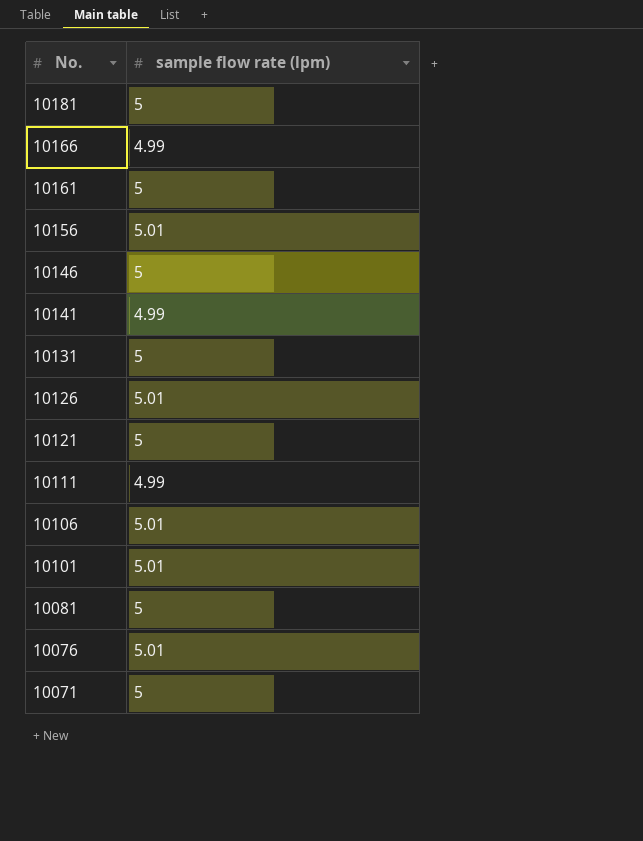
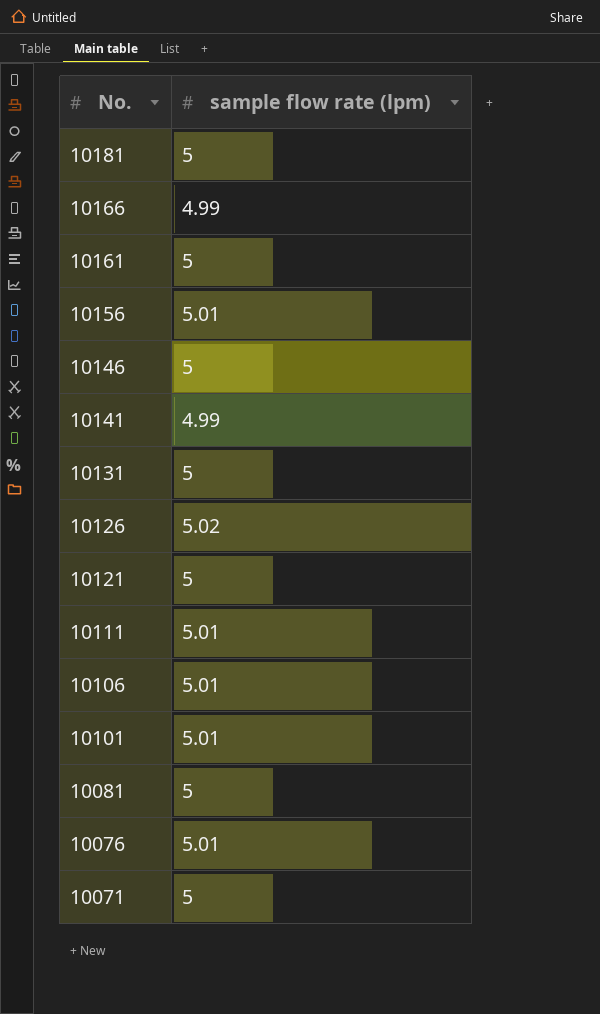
10126 | sample flow rate (lpm): 5.01 -> 5.02
10111 | sample flow rate (lpm): 4.99 -> 5.01

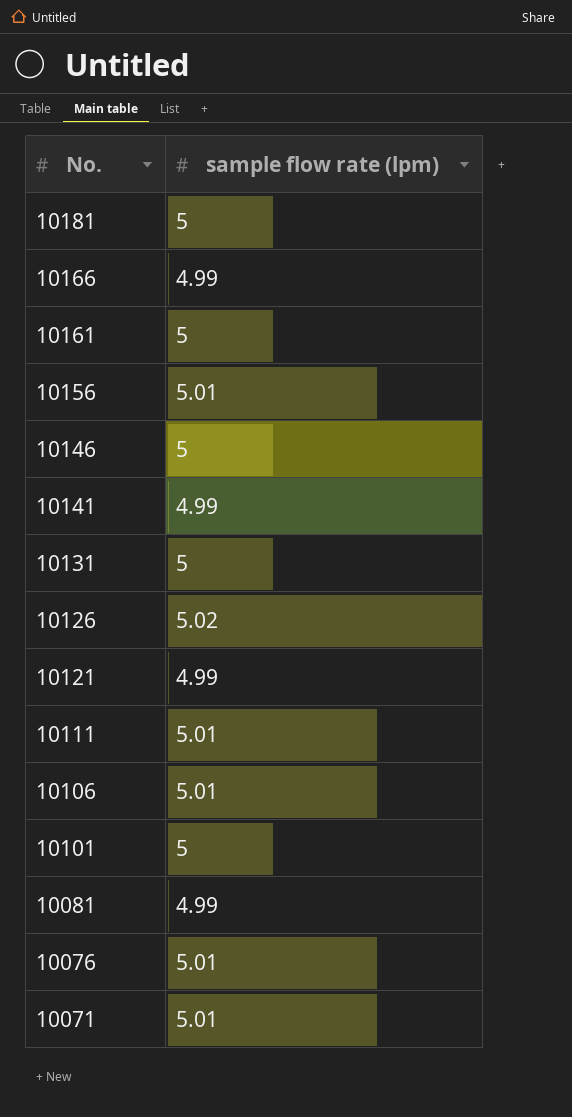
10121 | sample flow rate (lpm): 5 -> 4.99
10101 | sample flow rate (lpm): 5.01 -> 5
10081 | sample flow rate (lpm): 5 -> 4.99
10071 | sample flow rate (lpm): 5 -> 5.01

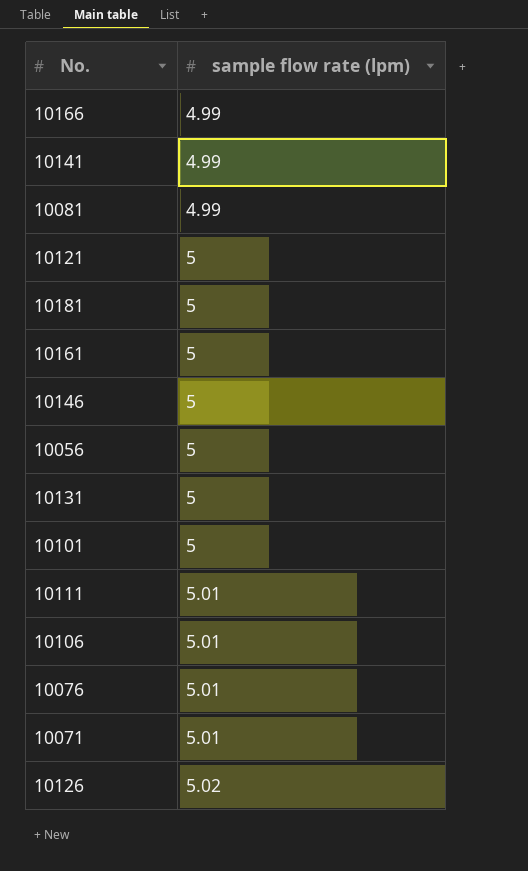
row order: No. descending -> sample flow rate (lpm) ascending
row 10156: 5.01 -> none
10121 | sample flow rate (lpm): 4.99 -> 5
row 10056: none -> 5

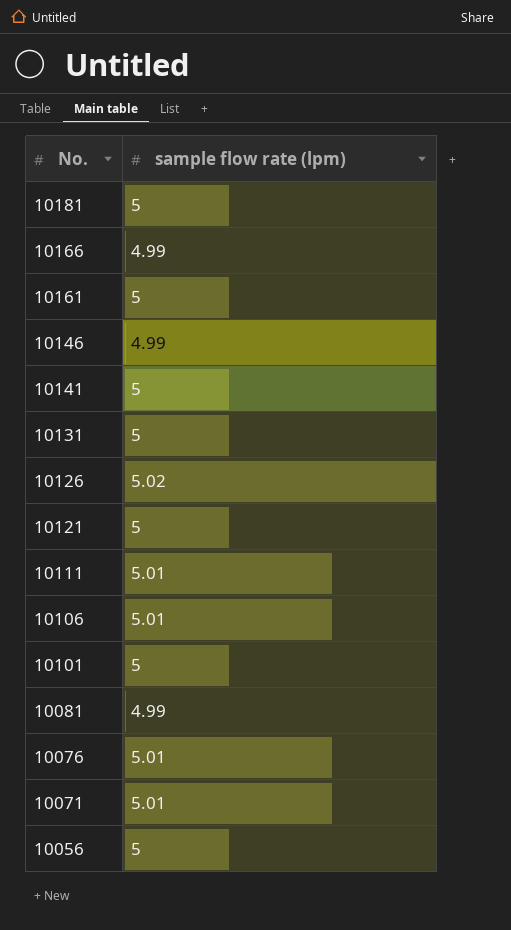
row order: sample flow rate (lpm) ascending -> No. descending
10146 | sample flow rate (lpm): 5 -> 4.99
10141 | sample flow rate (lpm): 4.99 -> 5

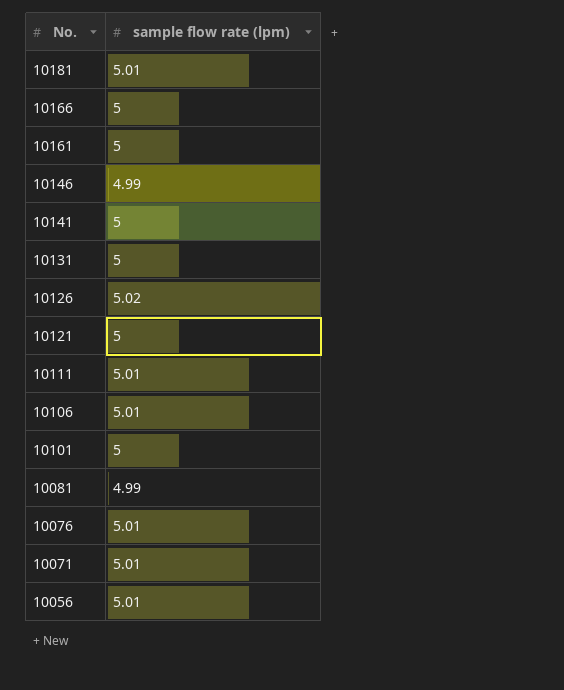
10181 | sample flow rate (lpm): 5 -> 5.01
10166 | sample flow rate (lpm): 4.99 -> 5
10056 | sample flow rate (lpm): 5 -> 5.01

